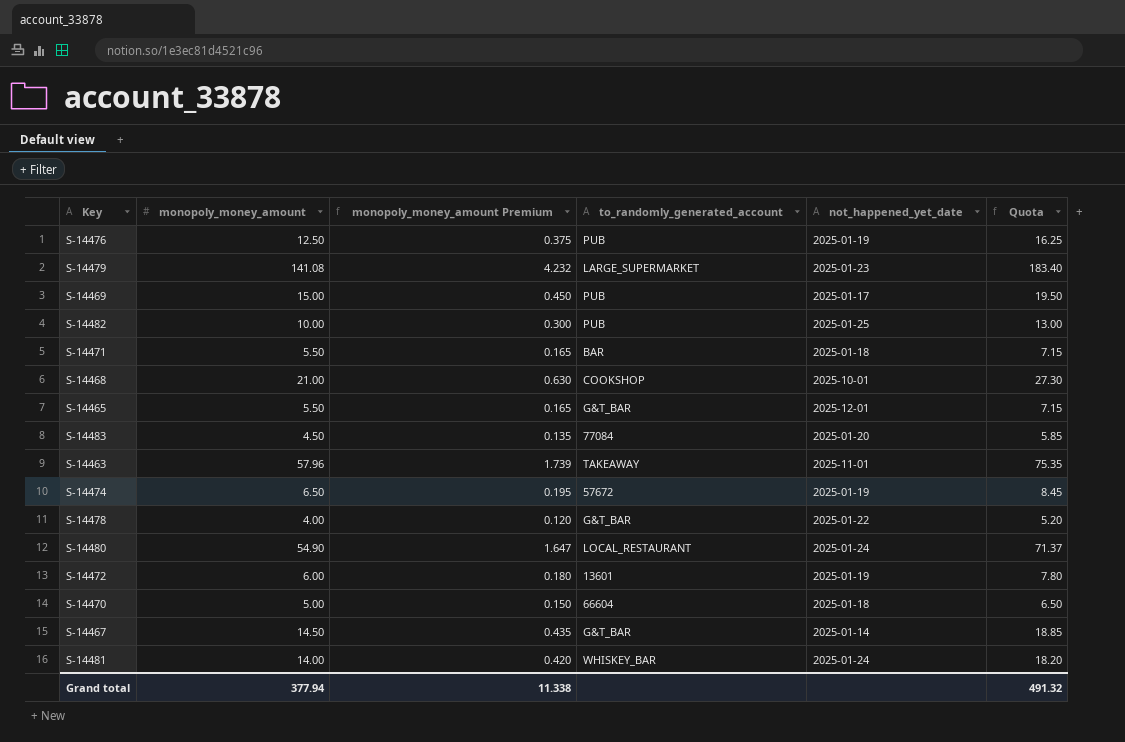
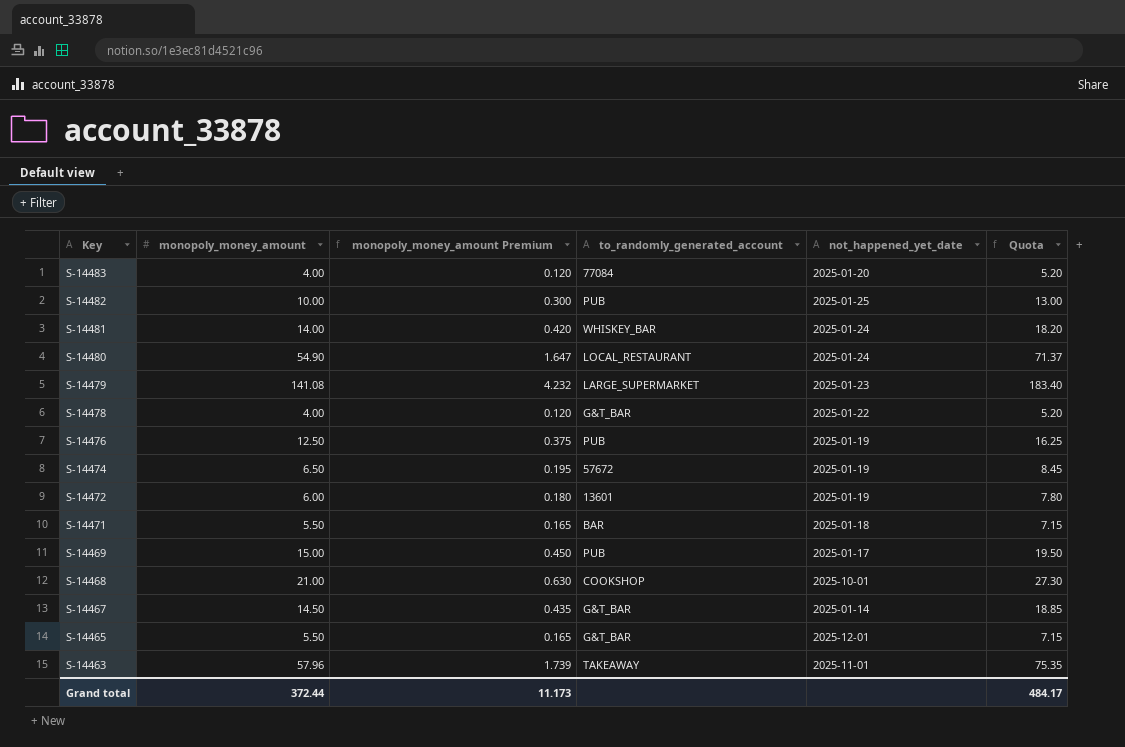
row order: none -> Key descending
row S-14470: 5.00 | 0.150 | 66604 | 2025-01-18 | 6.50 -> none
S-14483 | monopoly_money_amount: 4.50 -> 4.00
S-14483 | monopoly_money_amount Premium: 0.135 -> 0.120
S-14483 | Quota: 5.85 -> 5.20
Grand total | monopoly_money_amount: 377.94 -> 372.44
Grand total | monopoly_money_amount Premium: 11.338 -> 11.173
Grand total | Quota: 491.32 -> 484.17

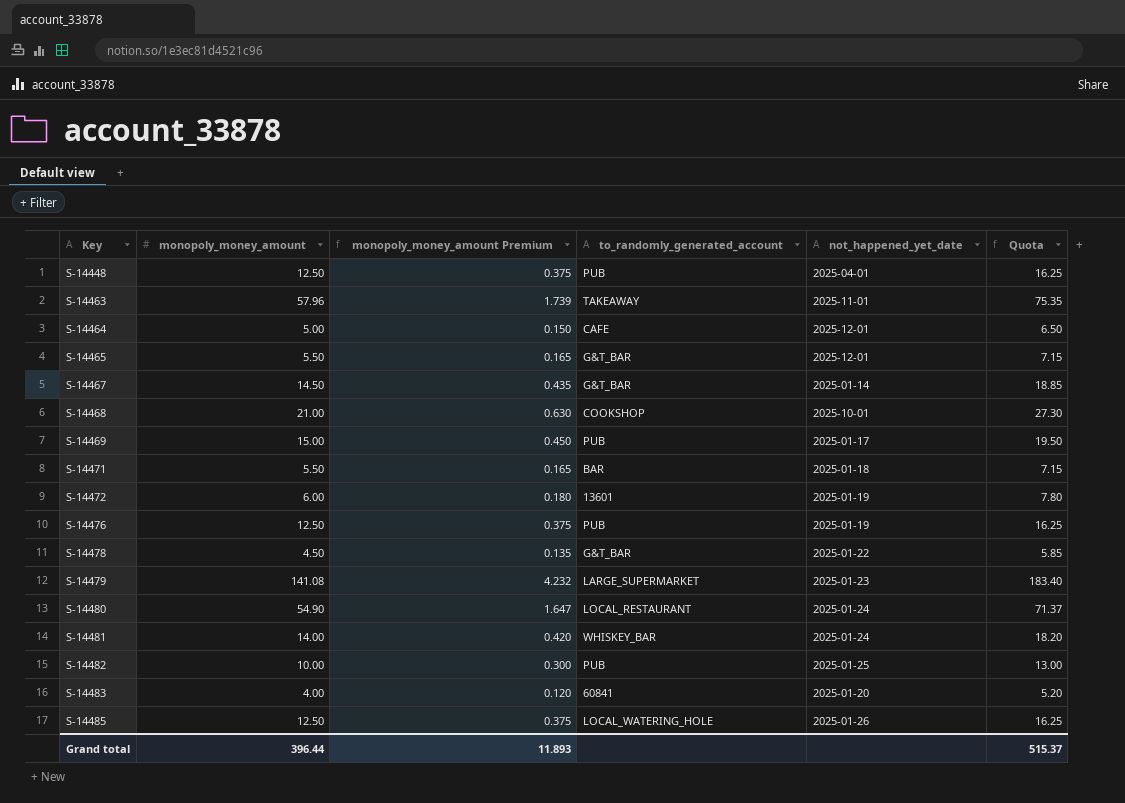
row order: Key descending -> Key ascending
row S-14474: 6.50 | 0.195 | 57672 | 2025-01-19 | 8.45 -> none
row S-14448: none -> 12.50 | 0.375 | PUB | 2025-04-01 | 16.25
row S-14464: none -> 5.00 | 0.150 | CAFE | 2025-12-01 | 6.50
S-14478 | monopoly_money_amount: 4.00 -> 4.50
S-14478 | monopoly_money_amount Premium: 0.120 -> 0.135
S-14478 | Quota: 5.20 -> 5.85
S-14483 | to_randomly_generated_account: 77084 -> 60841
row S-14485: none -> 12.50 | 0.375 | LOCAL_WATERING_HOLE | 2025-01-26 | 16.25
Grand total | monopoly_money_amount: 372.44 -> 396.44
Grand total | monopoly_money_amount Premium: 11.173 -> 11.893
Grand total | Quota: 484.17 -> 515.37

